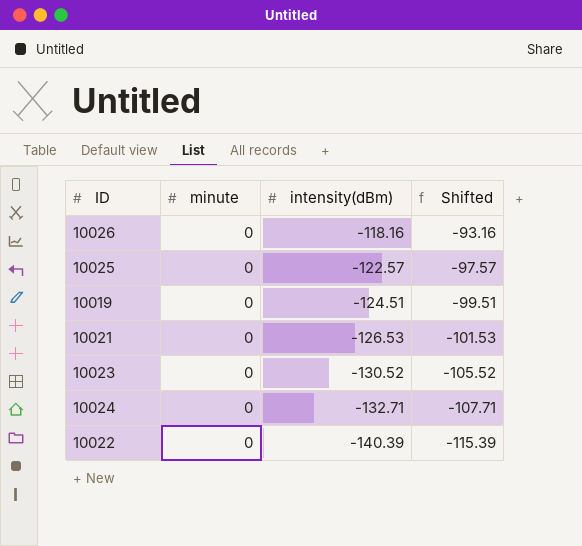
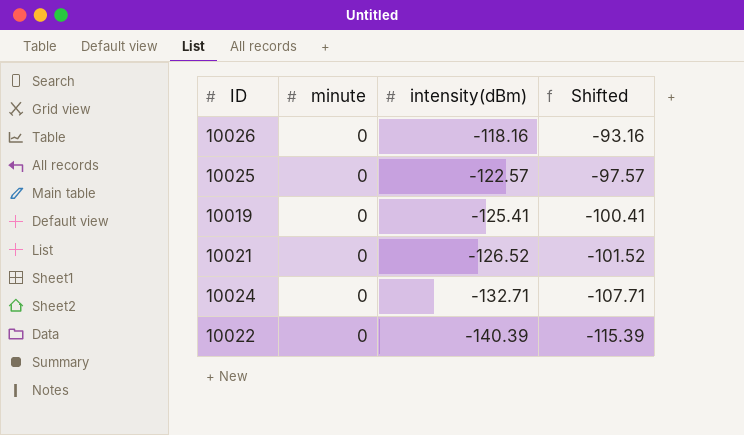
row 10023: 0 | -130.52 | -105.52 -> none
10019 | intensity(dBm): -124.51 -> -125.41
10019 | Shifted: -99.51 -> -100.41
10021 | intensity(dBm): -126.53 -> -126.52
10021 | Shifted: -101.53 -> -101.52

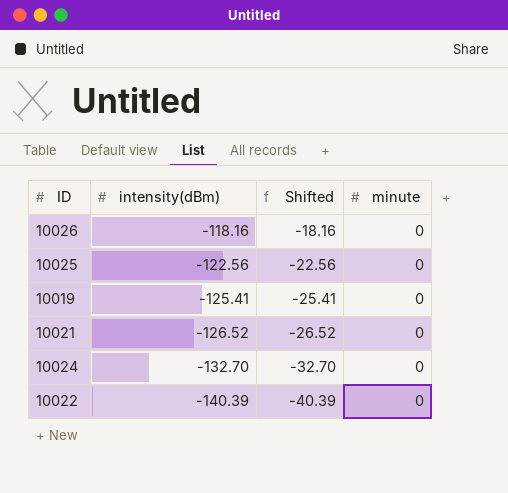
column Shifted | formula: [intensity(dBm)] + 25 -> [intensity(dBm)] + 100
column minute | position: 2 -> 4
10025 | intensity(dBm): -122.57 -> -122.56
10024 | intensity(dBm): -132.71 -> -132.70

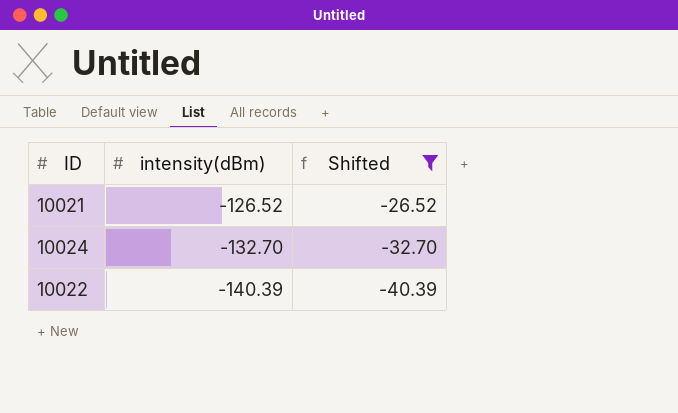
filter: none -> Shifted <= -26.52
column minute | position: 4 -> none

